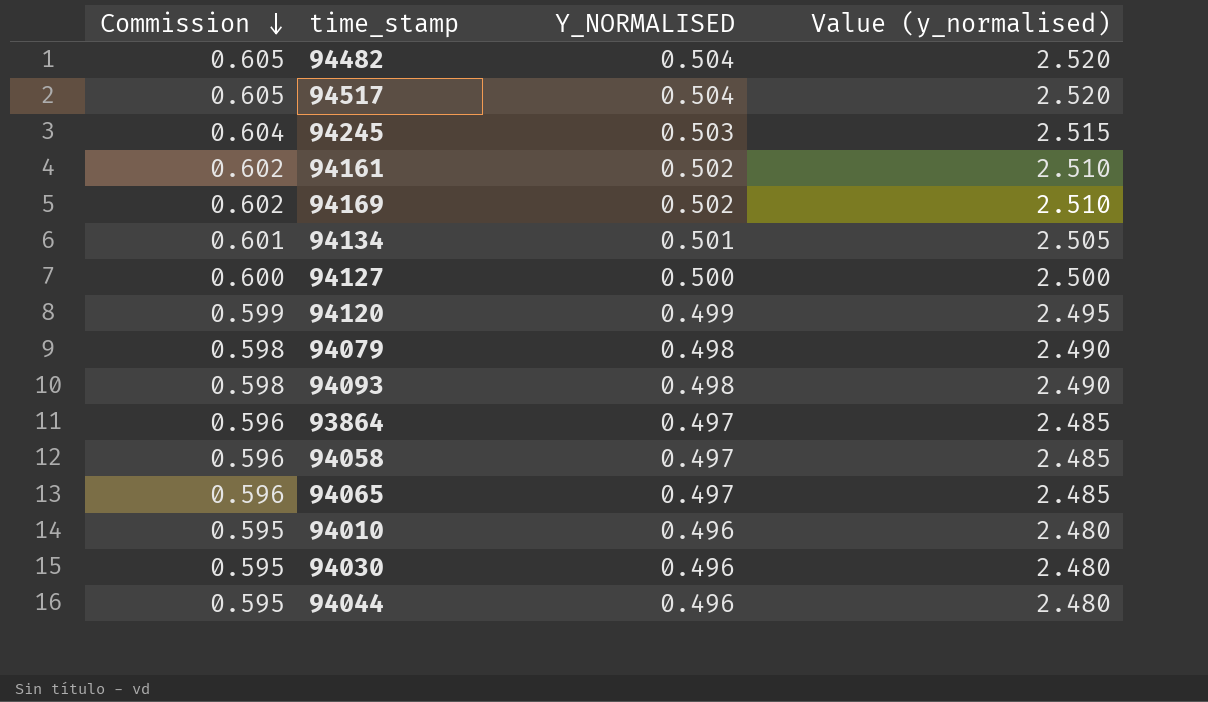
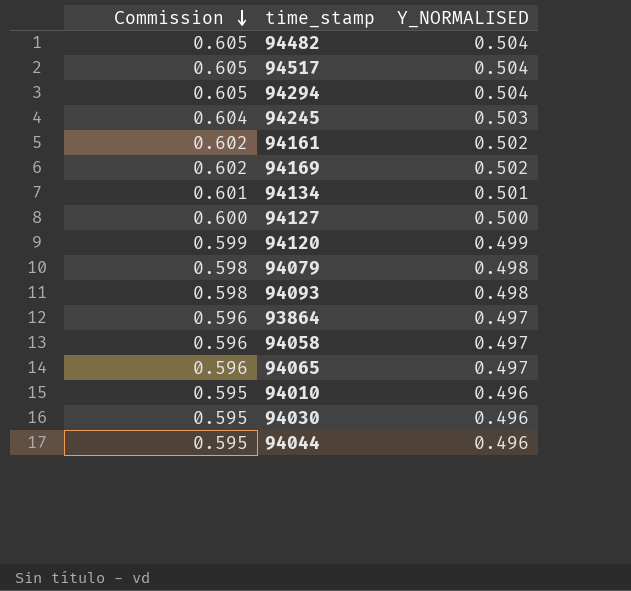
column Value (y_normalised) | formula: [Y_NORMALISED] * 5 -> none
row 94294: none -> 0.605 | 0.504

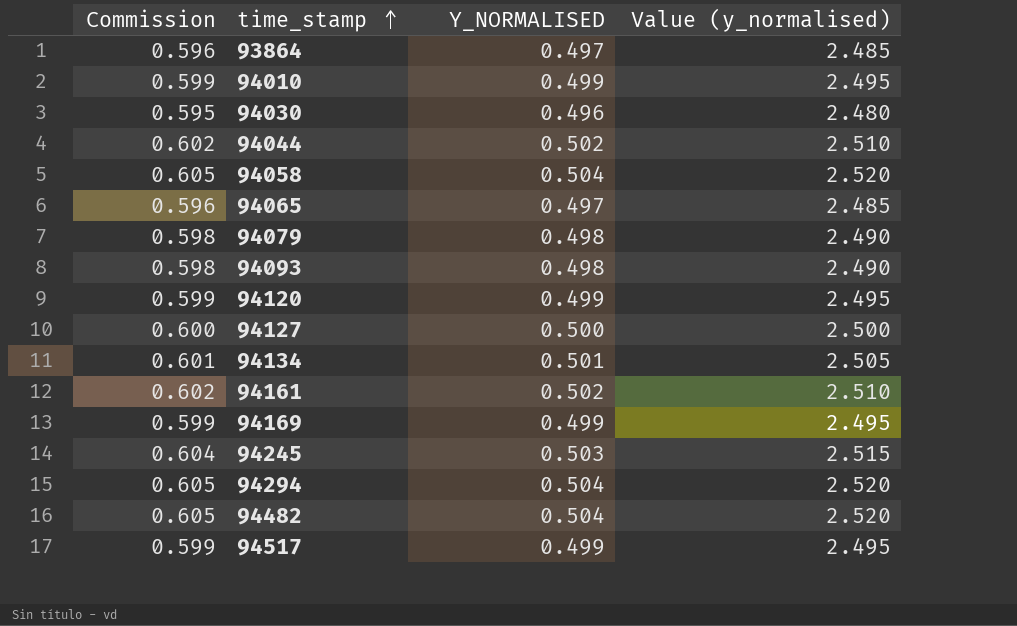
row order: Commission descending -> time_stamp ascending
column Value (y_normalised) | formula: none -> [Y_NORMALISED] * 5
94010 | Commission: 0.595 -> 0.599
94010 | Y_NORMALISED: 0.496 -> 0.499
94044 | Commission: 0.595 -> 0.602
94044 | Y_NORMALISED: 0.496 -> 0.502
94058 | Commission: 0.596 -> 0.605
94058 | Y_NORMALISED: 0.497 -> 0.504
94169 | Commission: 0.602 -> 0.599
94169 | Y_NORMALISED: 0.502 -> 0.499
94517 | Commission: 0.605 -> 0.599
94517 | Y_NORMALISED: 0.504 -> 0.499

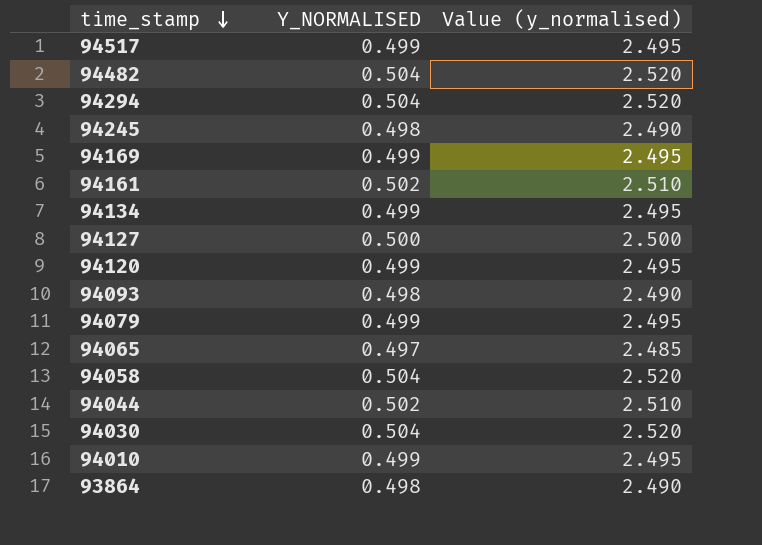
row order: time_stamp ascending -> time_stamp descending
column Commission | formula: [Y_NORMALISED] * 1.2 -> none
94245 | Y_NORMALISED: 0.503 -> 0.498
94245 | Value (y_normalised): 2.515 -> 2.490
94134 | Y_NORMALISED: 0.501 -> 0.499
94134 | Value (y_normalised): 2.505 -> 2.495
94079 | Y_NORMALISED: 0.498 -> 0.499
94079 | Value (y_normalised): 2.490 -> 2.495
94030 | Y_NORMALISED: 0.496 -> 0.504
94030 | Value (y_normalised): 2.480 -> 2.520
93864 | Y_NORMALISED: 0.497 -> 0.498
93864 | Value (y_normalised): 2.485 -> 2.490

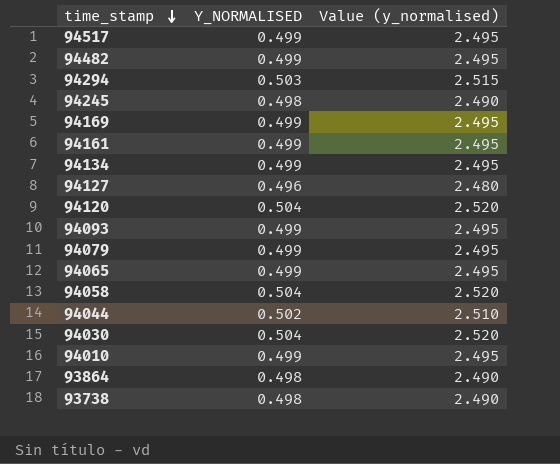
94482 | Y_NORMALISED: 0.504 -> 0.499
94482 | Value (y_normalised): 2.520 -> 2.495
94294 | Y_NORMALISED: 0.504 -> 0.503
94294 | Value (y_normalised): 2.520 -> 2.515
94161 | Y_NORMALISED: 0.502 -> 0.499
94161 | Value (y_normalised): 2.510 -> 2.495
94127 | Y_NORMALISED: 0.500 -> 0.496
94127 | Value (y_normalised): 2.500 -> 2.480
94120 | Y_NORMALISED: 0.499 -> 0.504
94120 | Value (y_normalised): 2.495 -> 2.520
94093 | Y_NORMALISED: 0.498 -> 0.499
94093 | Value (y_normalised): 2.490 -> 2.495
94065 | Y_NORMALISED: 0.497 -> 0.499
94065 | Value (y_normalised): 2.485 -> 2.495
row 93738: none -> 0.498 | 2.490

